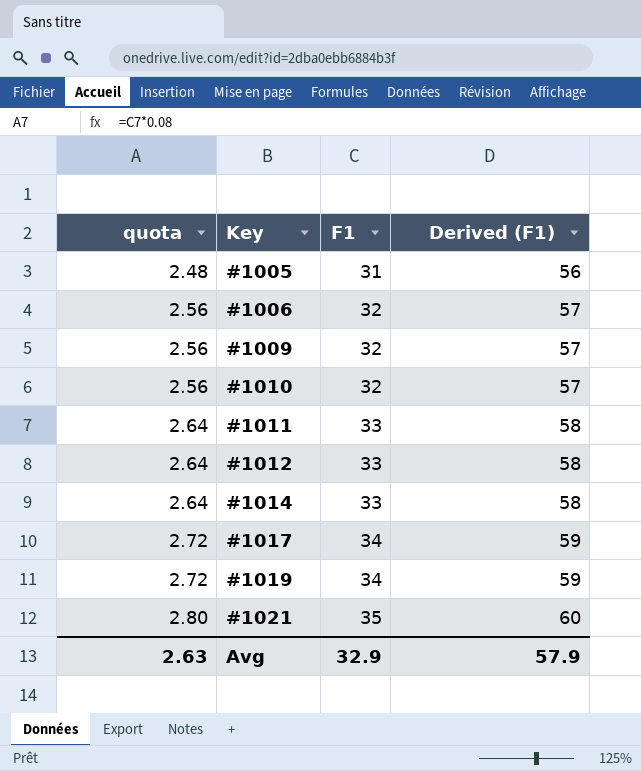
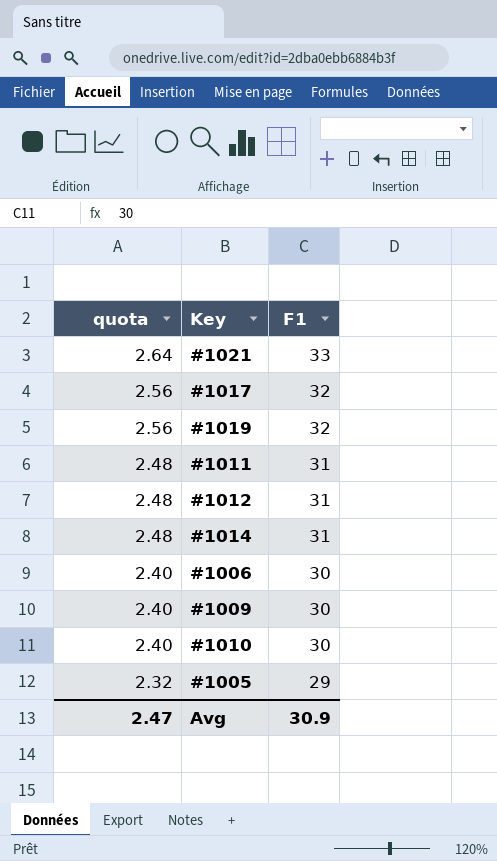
row order: quota ascending -> quota descending
column Derived (F1) | formula: [F1] + 25 -> none
#1021 | quota: 2.80 -> 2.64
#1021 | F1: 35 -> 33
#1017 | quota: 2.72 -> 2.56
#1017 | F1: 34 -> 32
#1019 | quota: 2.72 -> 2.56
#1019 | F1: 34 -> 32
#1011 | quota: 2.64 -> 2.48
#1011 | F1: 33 -> 31
#1012 | quota: 2.64 -> 2.48
#1012 | F1: 33 -> 31
#1014 | quota: 2.64 -> 2.48
#1014 | F1: 33 -> 31
#1006 | quota: 2.56 -> 2.40
#1006 | F1: 32 -> 30
#1009 | quota: 2.56 -> 2.40
#1009 | F1: 32 -> 30
#1010 | quota: 2.56 -> 2.40
#1010 | F1: 32 -> 30
#1005 | quota: 2.48 -> 2.32
#1005 | F1: 31 -> 29
Avg | quota: 2.63 -> 2.47
Avg | F1: 32.9 -> 30.9

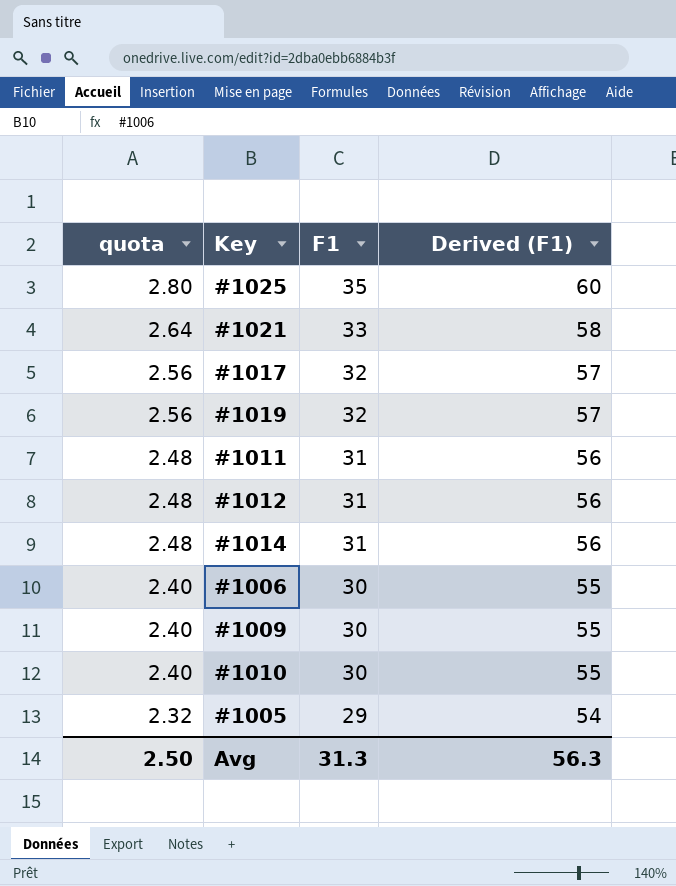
column Derived (F1) | formula: none -> [F1] + 25
row #1025: none -> 2.80 | 35 | 60
Avg | quota: 2.47 -> 2.50
Avg | F1: 30.9 -> 31.3

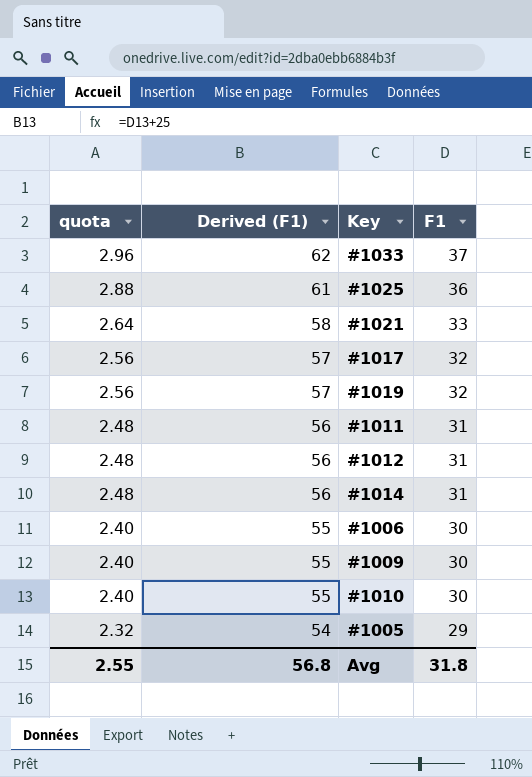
column Derived (F1) | position: 4 -> 2
row #1033: none -> 2.96 | 62 | 37
#1025 | quota: 2.80 -> 2.88
#1025 | Derived (F1): 60 -> 61
#1025 | F1: 35 -> 36
Avg | quota: 2.50 -> 2.55
Avg | Derived (F1): 56.3 -> 56.8
Avg | F1: 31.3 -> 31.8

